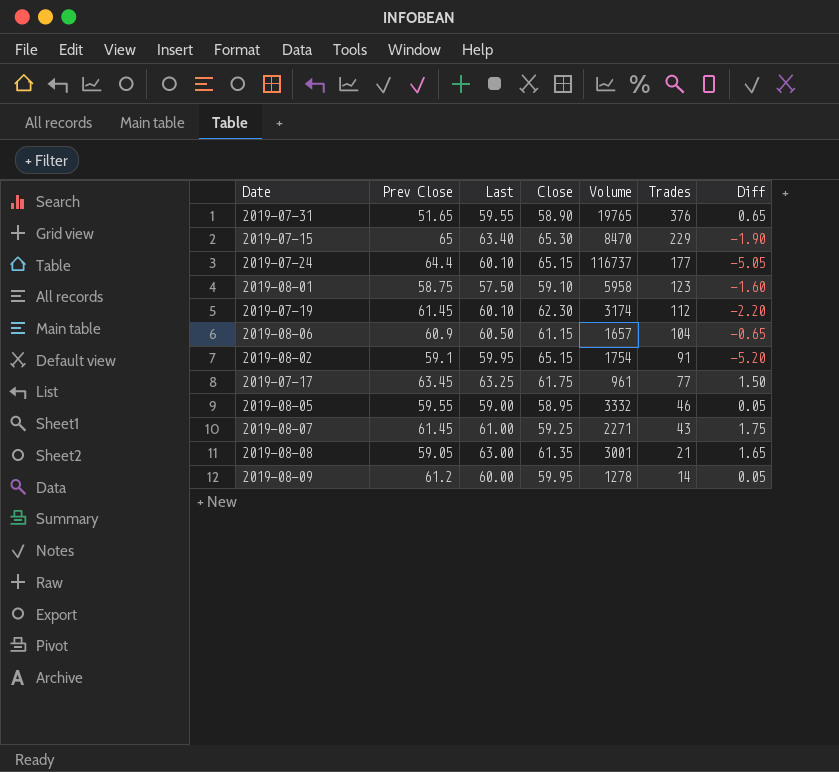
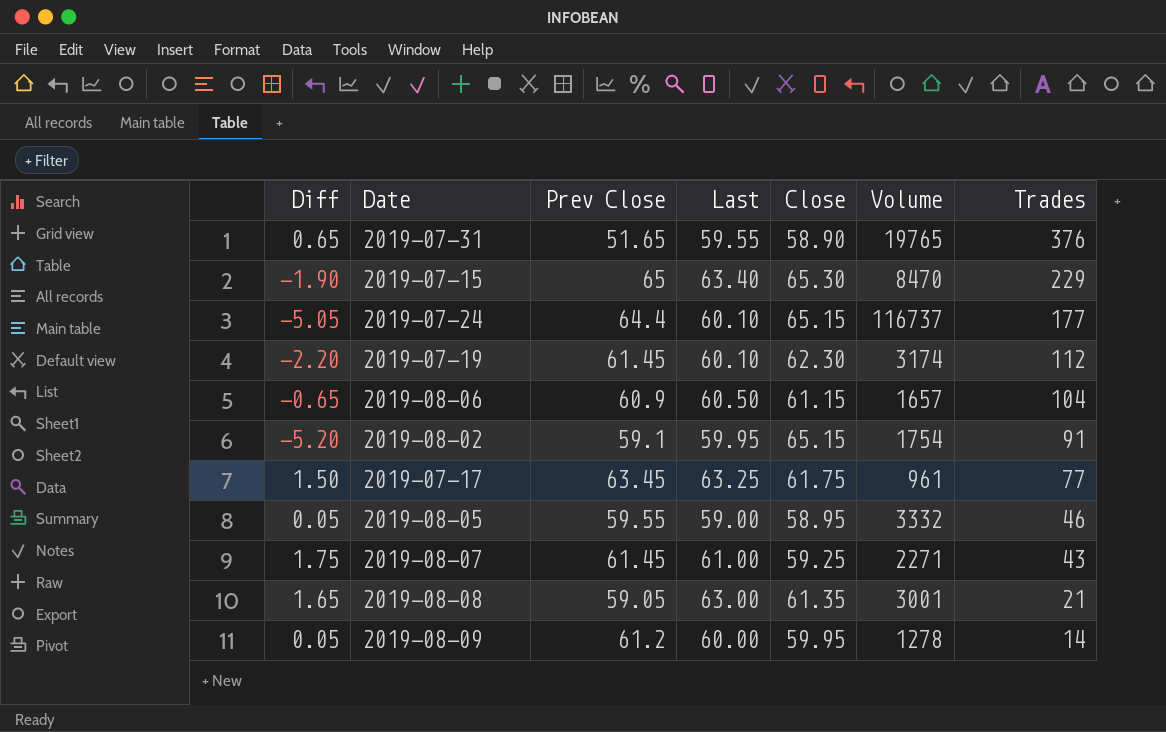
column Diff | position: 7 -> 1
row 2019-08-01: 58.75 | 57.50 | 59.10 | 5958 | 123 | -1.60 -> none

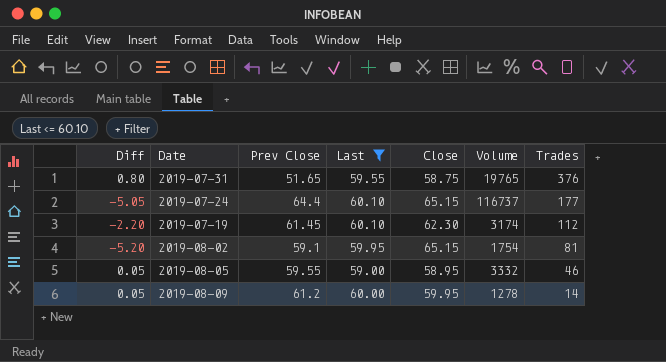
filter: none -> Last <= 60.10
2019-07-31 | Diff: 0.65 -> 0.80
2019-07-31 | Close: 58.90 -> 58.75
2019-08-02 | Trades: 91 -> 81

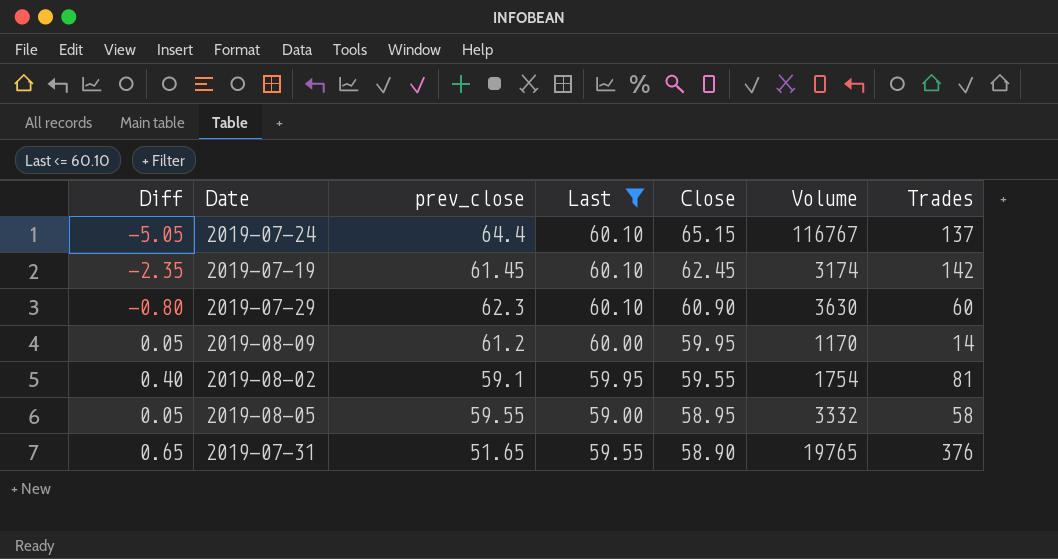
row order: Trades descending -> Close descending
column name: Prev Close -> prev_close
2019-07-24 | Volume: 116737 -> 116767
2019-07-24 | Trades: 177 -> 137
2019-07-19 | Diff: -2.20 -> -2.35
2019-07-19 | Close: 62.30 -> 62.45
2019-07-19 | Trades: 112 -> 142
row 2019-07-29: none -> -0.80 | 62.3 | 60.10 | 60.90 | 3630 | 60
2019-08-09 | Volume: 1278 -> 1170
2019-08-02 | Diff: -5.20 -> 0.40
2019-08-02 | Close: 65.15 -> 59.55
2019-08-05 | Trades: 46 -> 58
2019-07-31 | Diff: 0.80 -> 0.65
2019-07-31 | Close: 58.75 -> 58.90

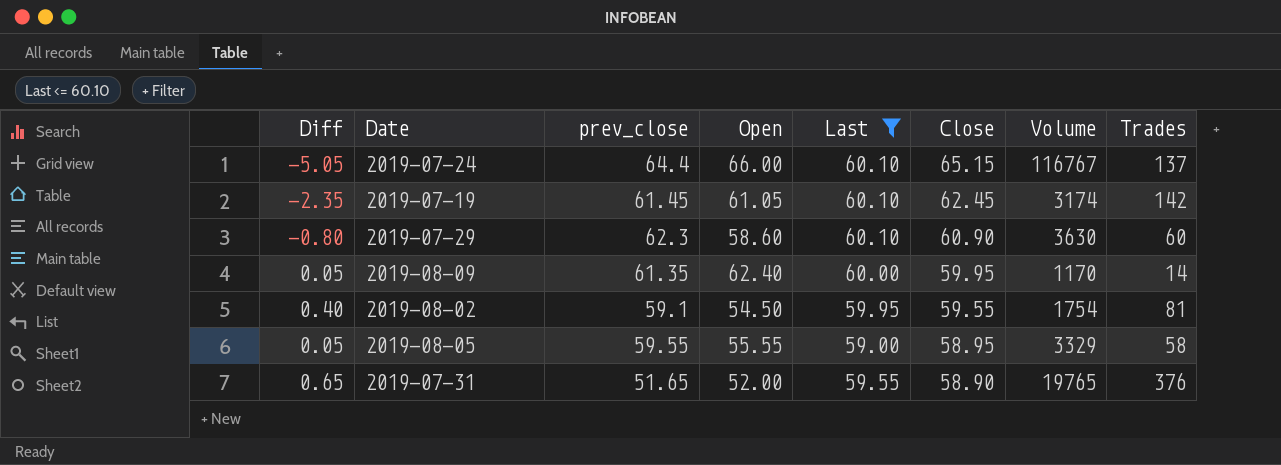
column Open | position: none -> 4
2019-08-09 | prev_close: 61.2 -> 61.35
2019-08-05 | Volume: 3332 -> 3329

